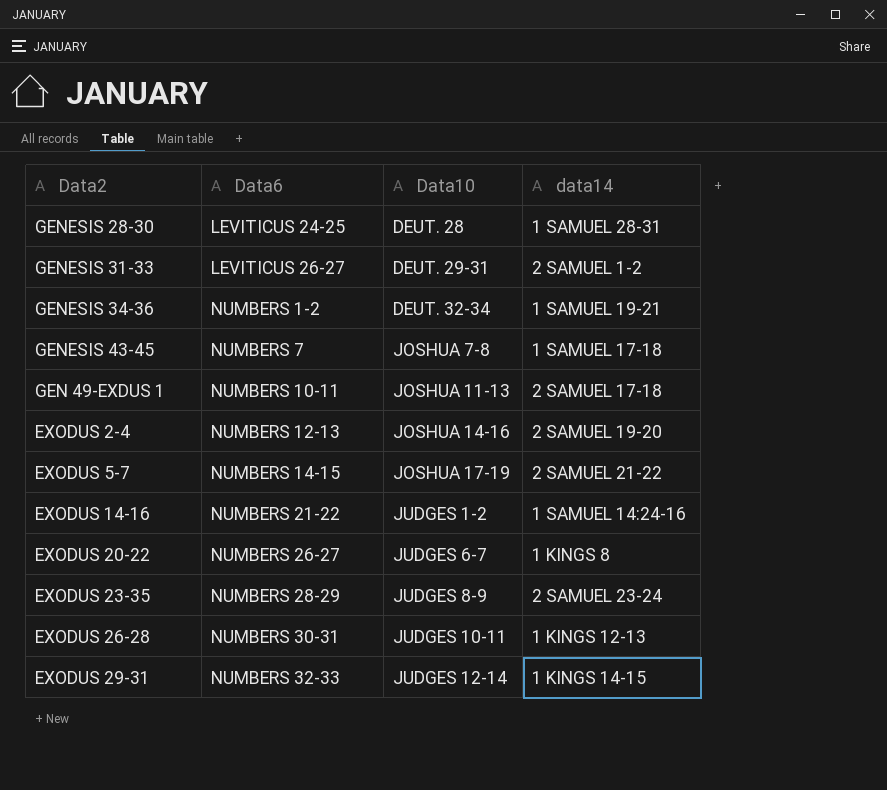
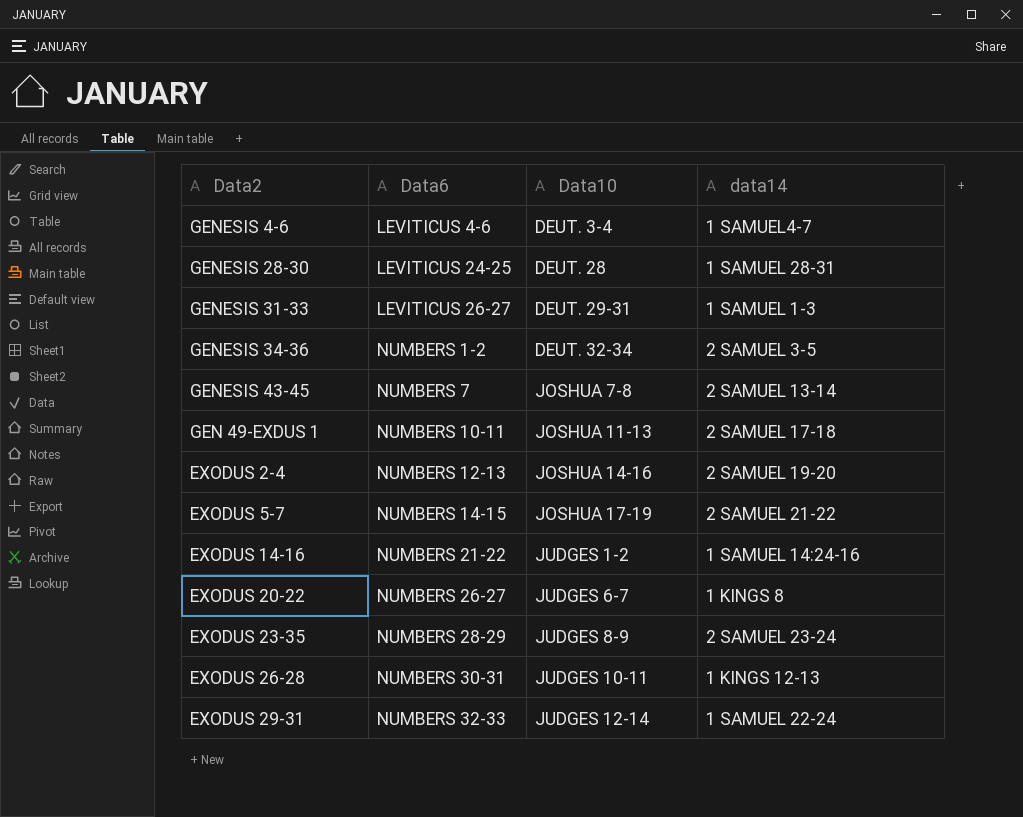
row GENESIS 4-6: none -> LEVITICUS 4-6 | DEUT. 3-4 | 1 SAMUEL4-7
GENESIS 31-33 | data14: 2 SAMUEL 1-2 -> 1 SAMUEL 1-3
GENESIS 34-36 | data14: 1 SAMUEL 19-21 -> 2 SAMUEL 3-5
GENESIS 43-45 | data14: 1 SAMUEL 17-18 -> 2 SAMUEL 13-14
EXODUS 29-31 | data14: 1 KINGS 14-15 -> 1 SAMUEL 22-24

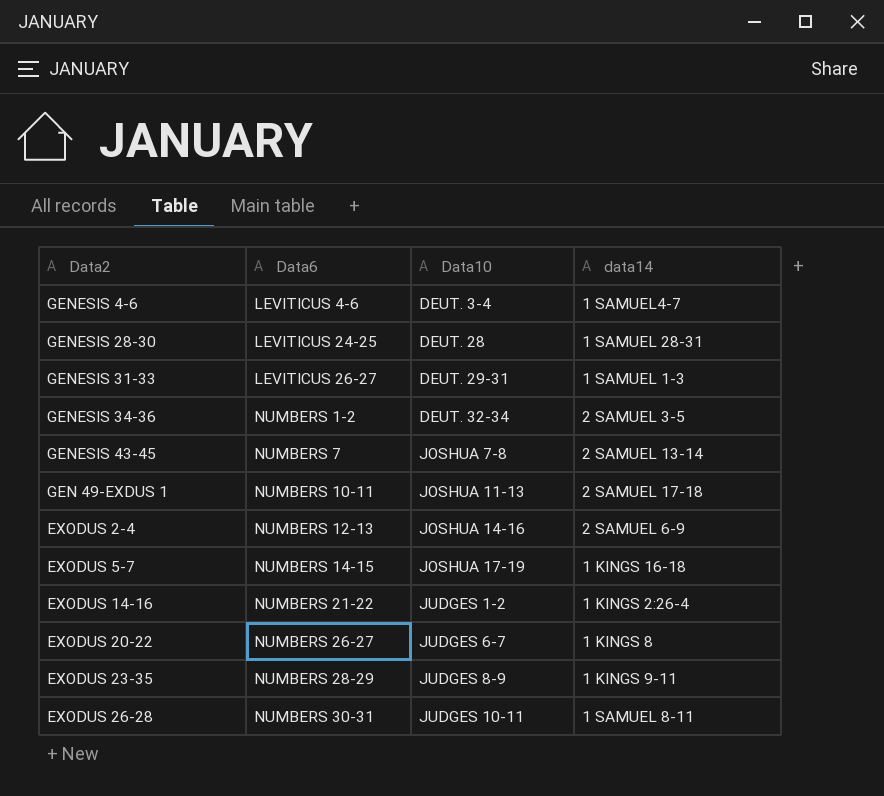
row EXODUS 29-31: NUMBERS 32-33 | JUDGES 12-14 | 1 SAMUEL 22-24 -> none
EXODUS 2-4 | data14: 2 SAMUEL 19-20 -> 2 SAMUEL 6-9
EXODUS 5-7 | data14: 2 SAMUEL 21-22 -> 1 KINGS 16-18
EXODUS 14-16 | data14: 1 SAMUEL 14:24-16 -> 1 KINGS 2:26-4
EXODUS 23-35 | data14: 2 SAMUEL 23-24 -> 1 KINGS 9-11
EXODUS 26-28 | data14: 1 KINGS 12-13 -> 1 SAMUEL 8-11

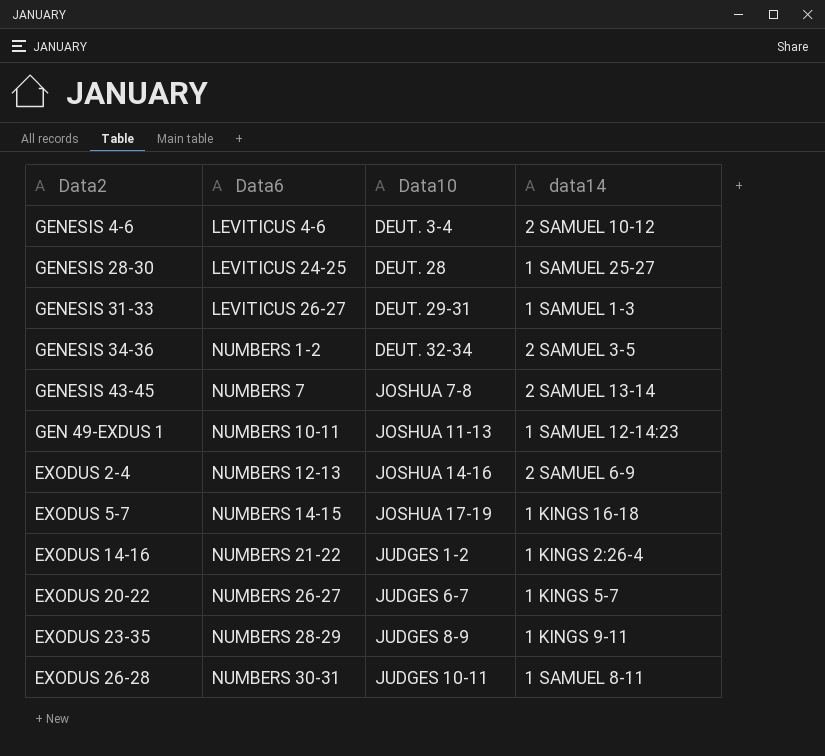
GENESIS 4-6 | data14: 1 SAMUEL4-7 -> 2 SAMUEL 10-12
GENESIS 28-30 | data14: 1 SAMUEL 28-31 -> 1 SAMUEL 25-27
GEN 49-EXDUS 1 | data14: 2 SAMUEL 17-18 -> 1 SAMUEL 12-14:23
EXODUS 20-22 | data14: 1 KINGS 8 -> 1 KINGS 5-7

